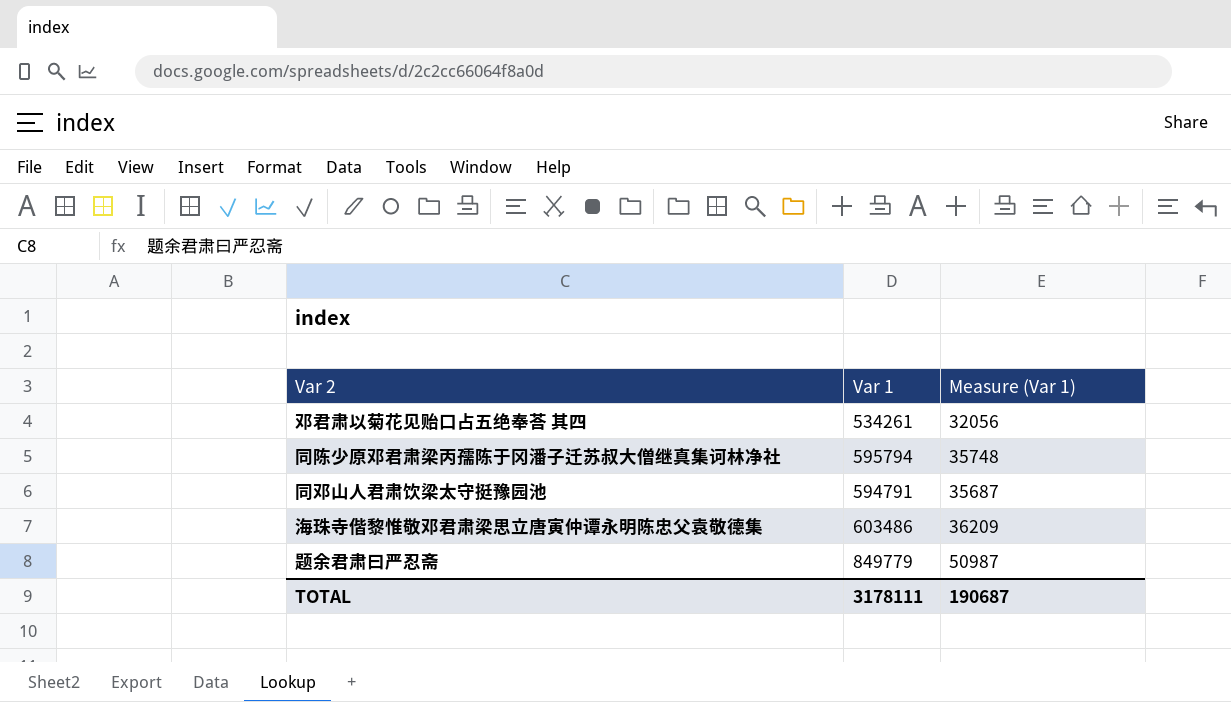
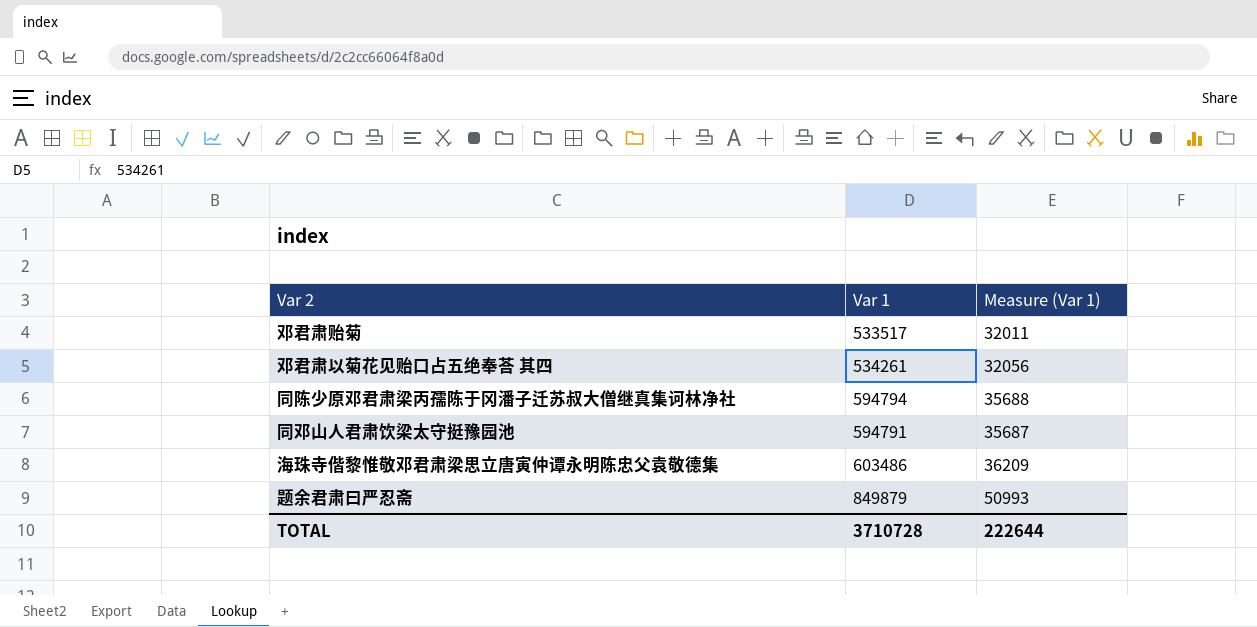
row 邓君肃贻菊: none -> 533517 | 32011
同陈少原邓君肃梁丙孺陈于冈潘子迁苏叔大僧继真集诃林净社 | Var 1: 595794 -> 594794
同陈少原邓君肃梁丙孺陈于冈潘子迁苏叔大僧继真集诃林净社 | Measure (Var 1): 35748 -> 35688
题余君肃曰严忍斋 | Var 1: 849779 -> 849879
题余君肃曰严忍斋 | Measure (Var 1): 50987 -> 50993
TOTAL | Var 1: 3178111 -> 3710728
TOTAL | Measure (Var 1): 190687 -> 222644

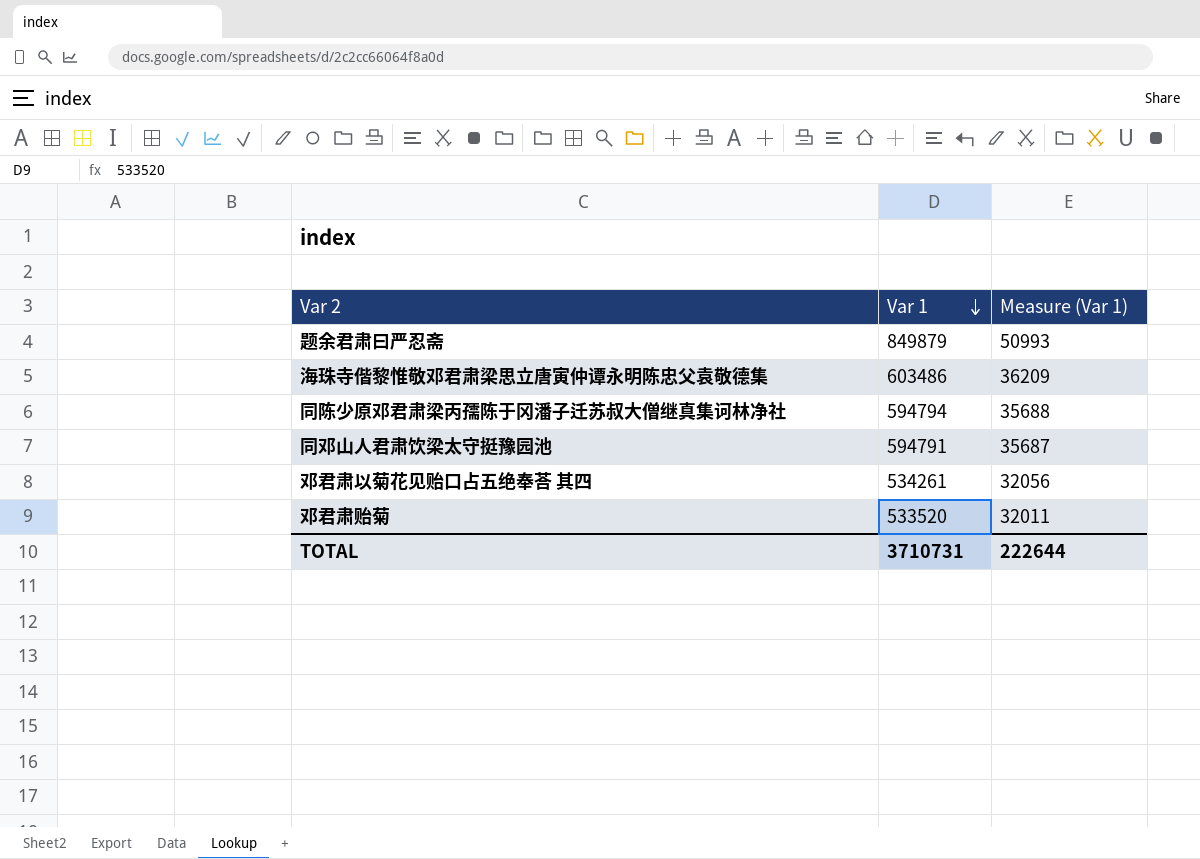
row order: none -> Var 1 descending
邓君肃贻菊 | Var 1: 533517 -> 533520
TOTAL | Var 1: 3710728 -> 3710731

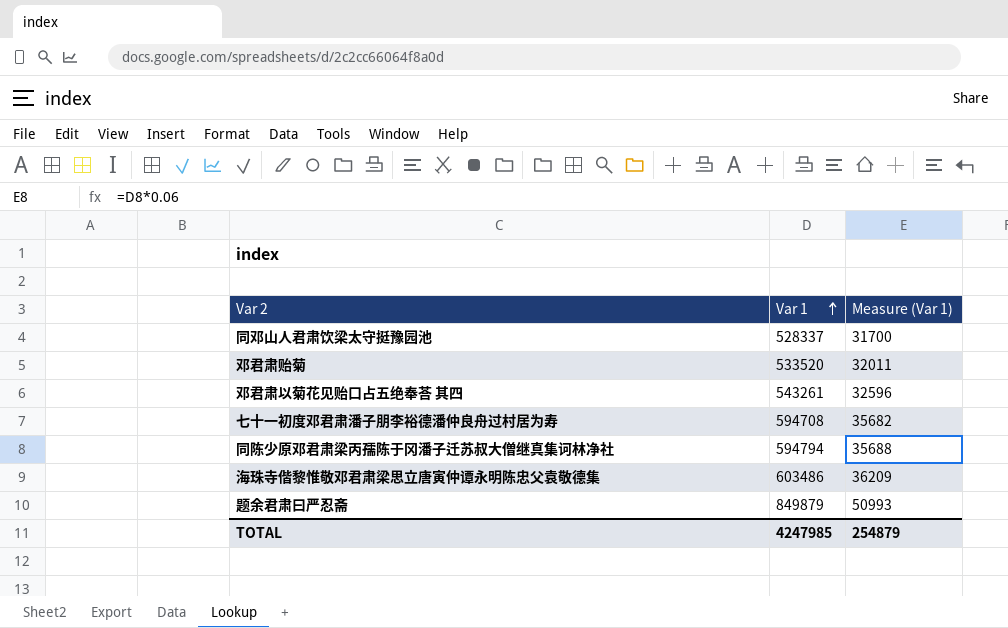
row order: Var 1 descending -> Var 1 ascending
同邓山人君肃饮梁太守挺豫园池 | Var 1: 594791 -> 528337
同邓山人君肃饮梁太守挺豫园池 | Measure (Var 1): 35687 -> 31700
邓君肃以菊花见贻口占五绝奉荅 其四 | Var 1: 534261 -> 543261
邓君肃以菊花见贻口占五绝奉荅 其四 | Measure (Var 1): 32056 -> 32596
row 七十一初度邓君肃潘子朋李裕德潘仲良舟过村居为寿: none -> 594708 | 35682
TOTAL | Var 1: 3710731 -> 4247985
TOTAL | Measure (Var 1): 222644 -> 254879

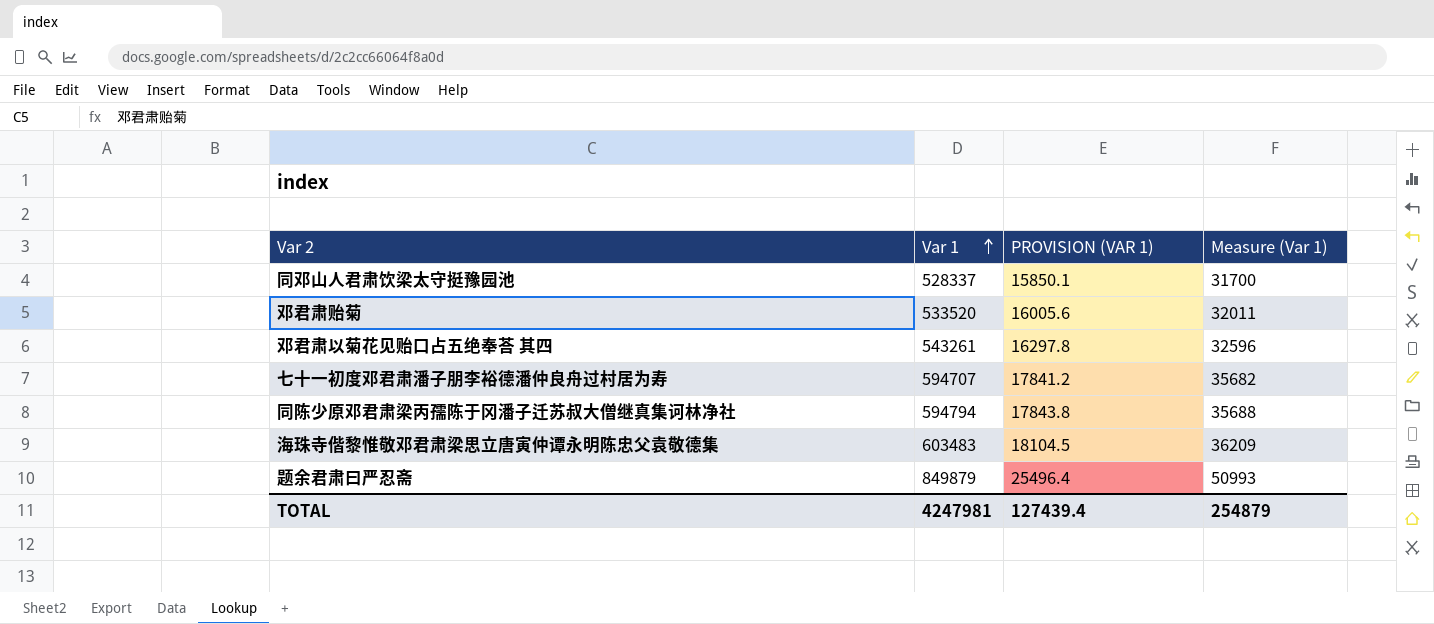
column PROVISION (VAR 1) | formula: none -> [Var 1] * 0.03
七十一初度邓君肃潘子朋李裕德潘仲良舟过村居为寿 | Var 1: 594708 -> 594707
海珠寺偕黎惟敬邓君肃梁思立唐寅仲谭永明陈忠父袁敬德集 | Var 1: 603486 -> 603483
TOTAL | Var 1: 4247985 -> 4247981

